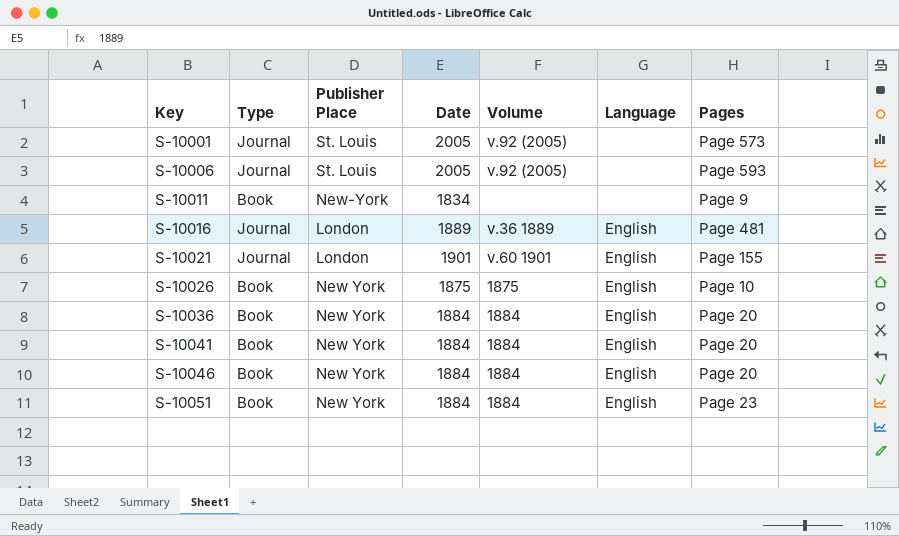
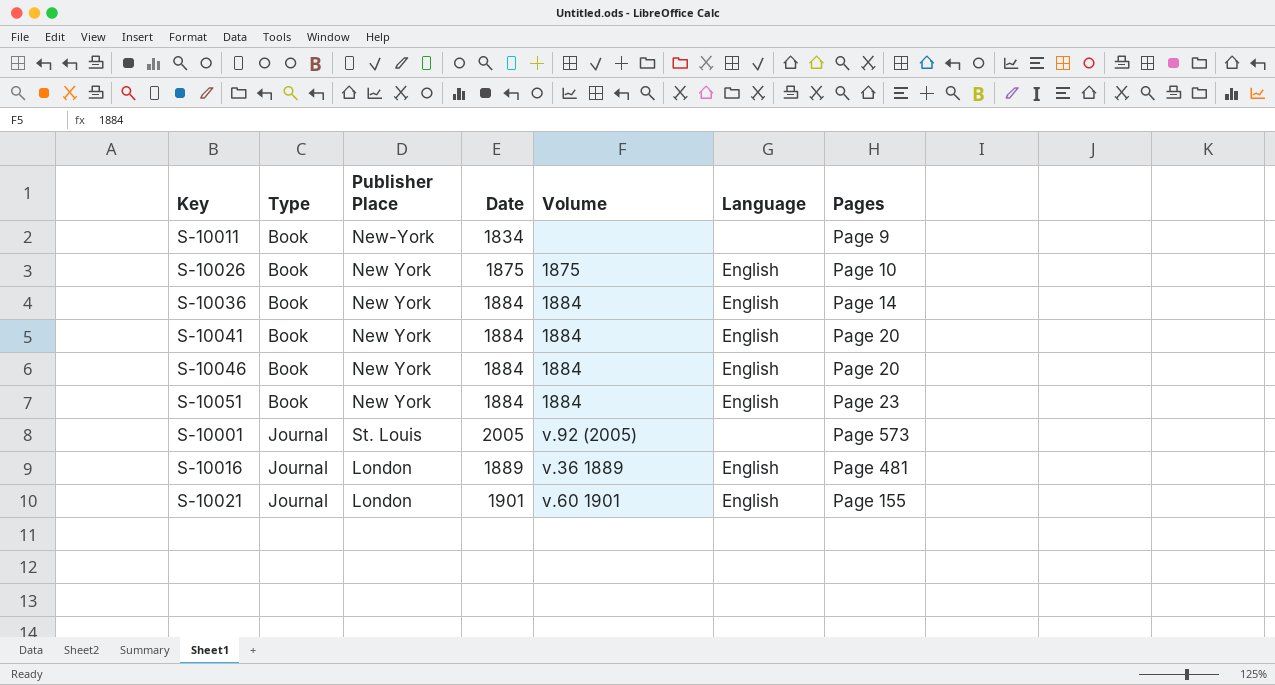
row order: Key ascending -> Type ascending
row S-10006: Journal | St. Louis | 2005 | v.92 (2005) | none | Page 593 -> none
S-10036 | Pages: Page 20 -> Page 14

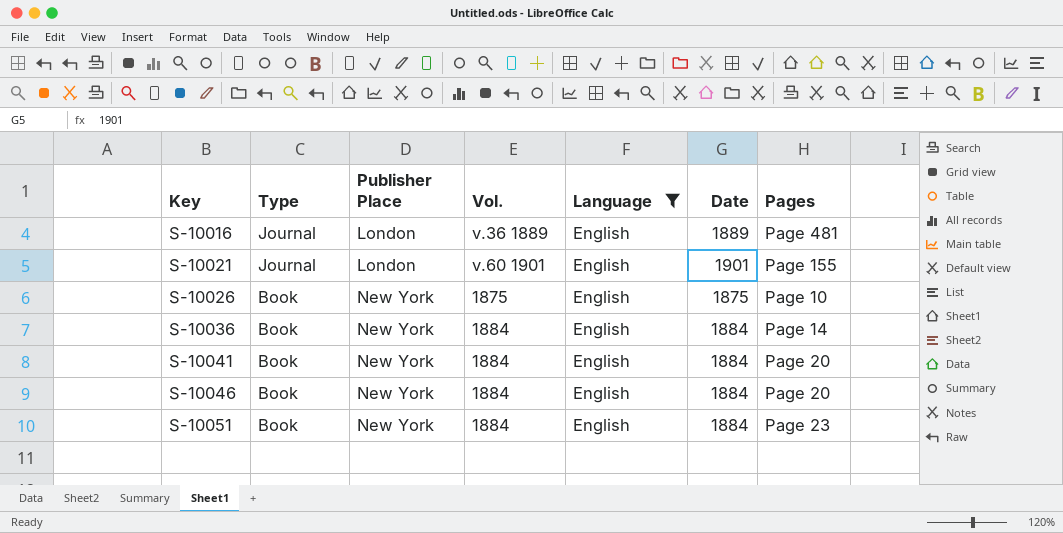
filter: none -> Language = English
row order: Type ascending -> Key ascending
column name: Volume -> Vol.
column Date | position: 4 -> 6

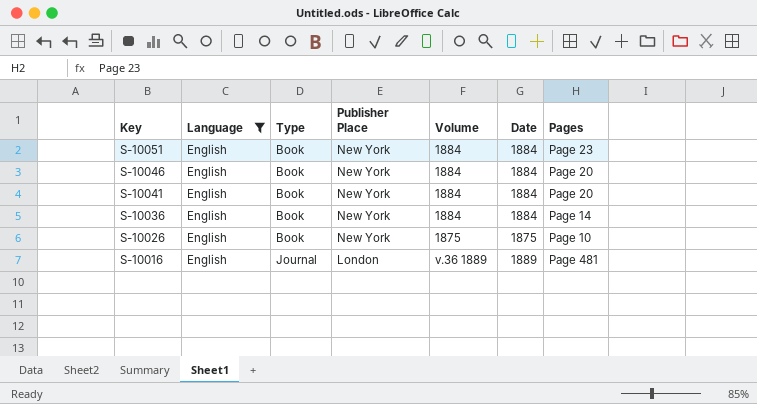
row order: Key ascending -> Key descending
column Language | position: 5 -> 2
column name: Vol. -> Volume
row S-10021: Journal | London | v.60 1901 | English | 1901 | Page 155 -> none

